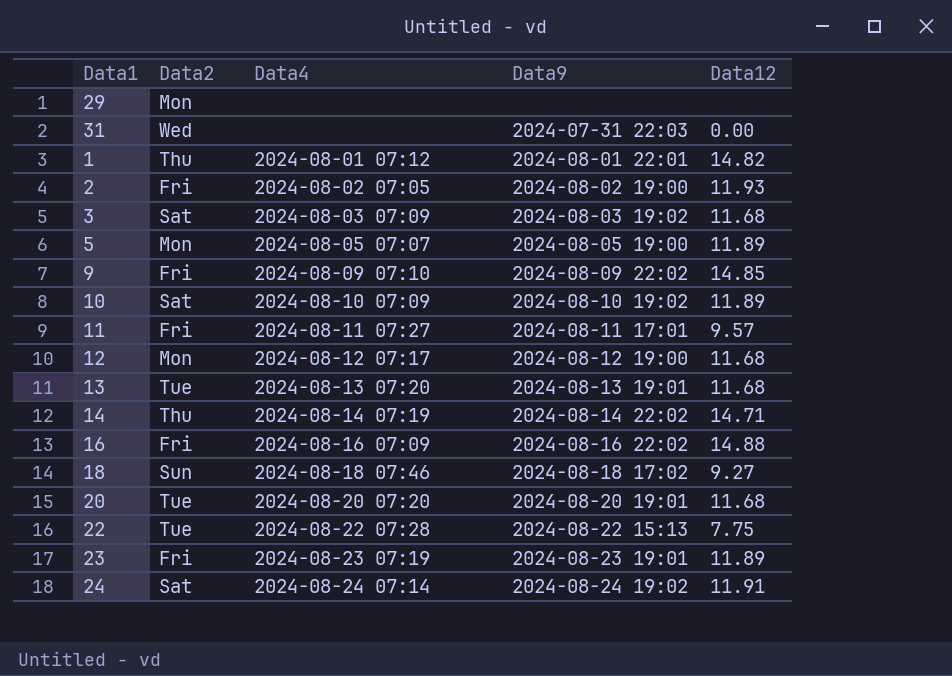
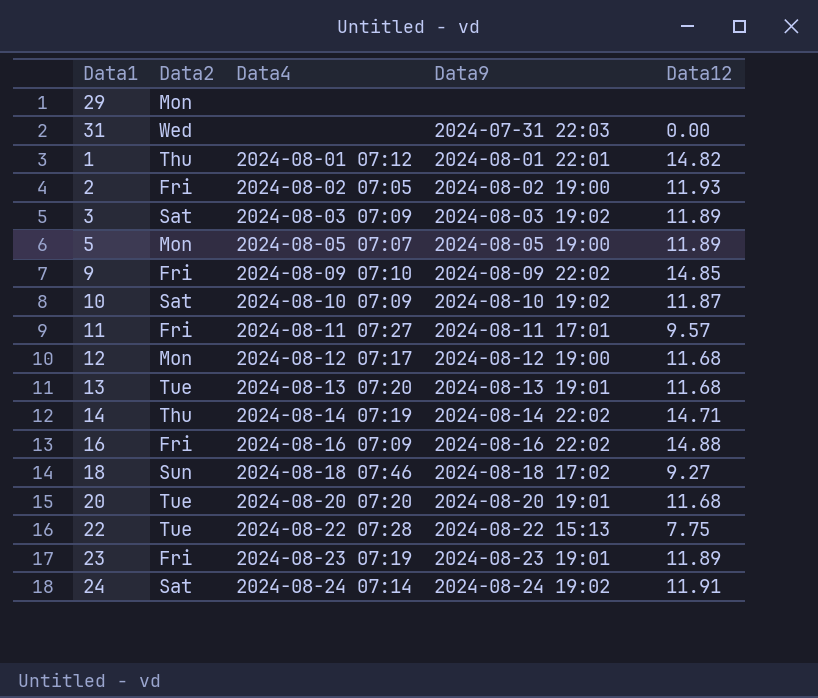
3 | Data12: 11.68 -> 11.89
10 | Data12: 11.89 -> 11.87

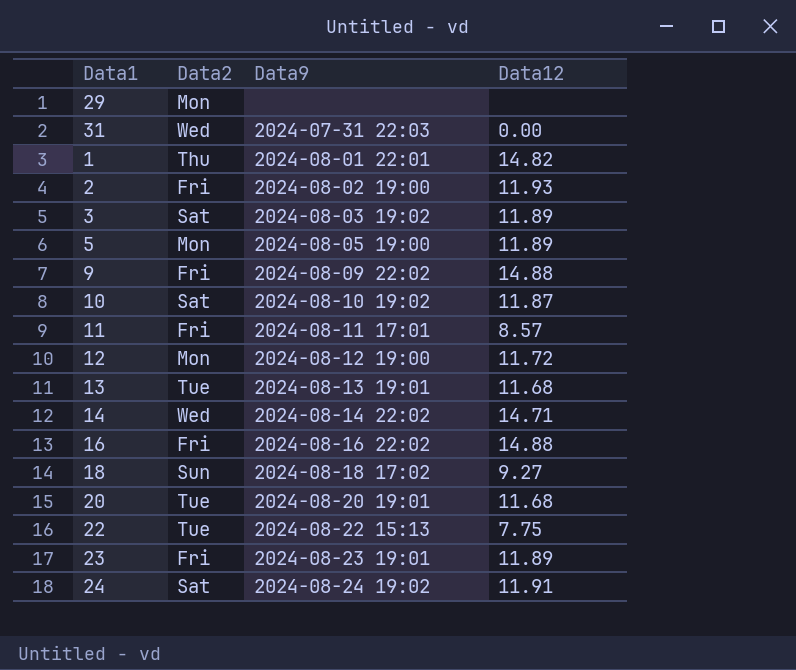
column Data4 | position: 3 -> none
9 | Data12: 14.85 -> 14.88
11 | Data12: 9.57 -> 8.57
12 | Data12: 11.68 -> 11.72
14 | Data2: Thu -> Wed

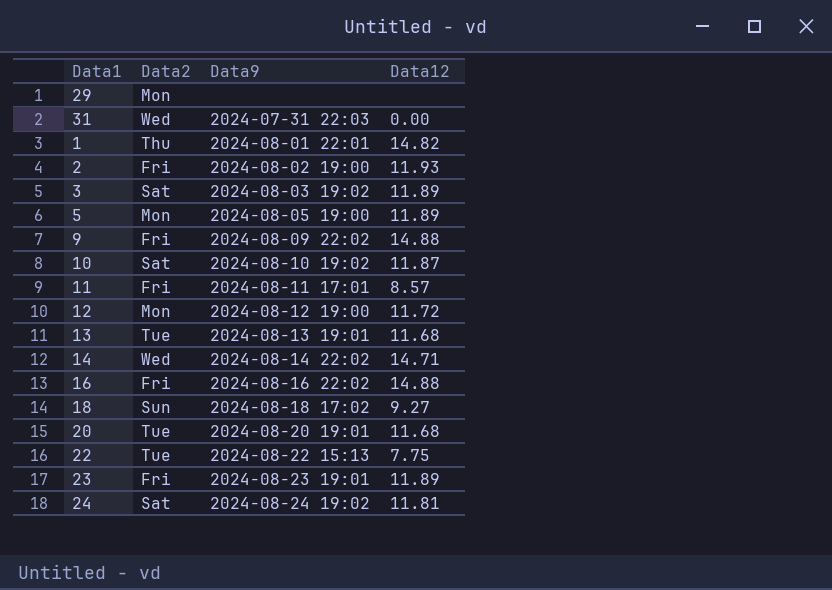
24 | Data12: 11.91 -> 11.81

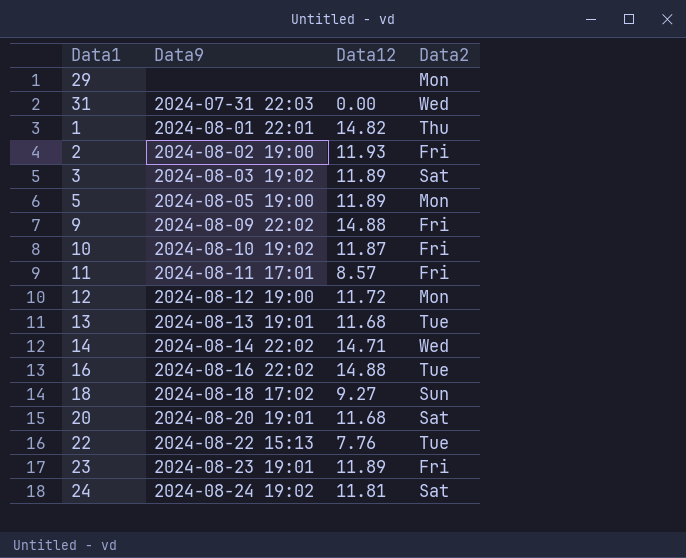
column Data2 | position: 2 -> 4
10 | Data2: Sat -> Fri
16 | Data2: Fri -> Tue
20 | Data2: Tue -> Sat
22 | Data12: 7.75 -> 7.76

